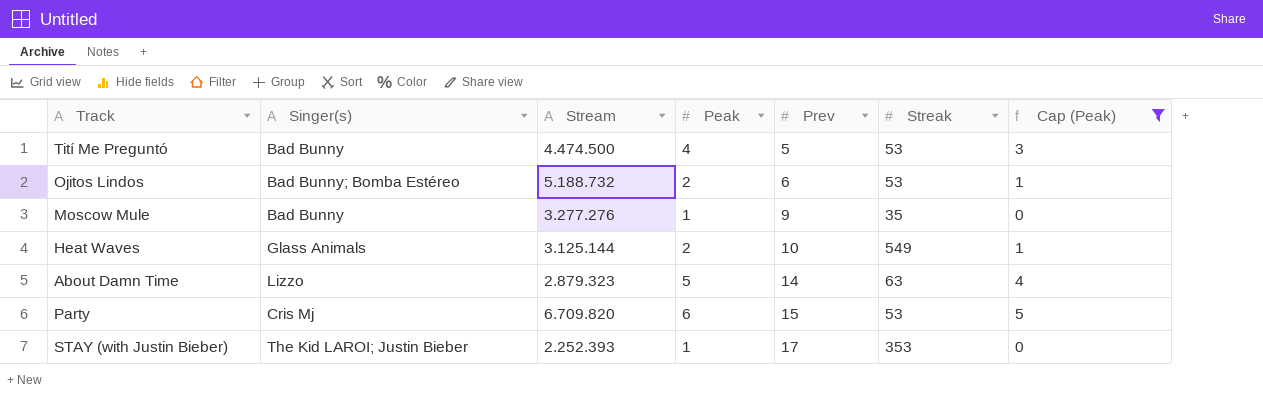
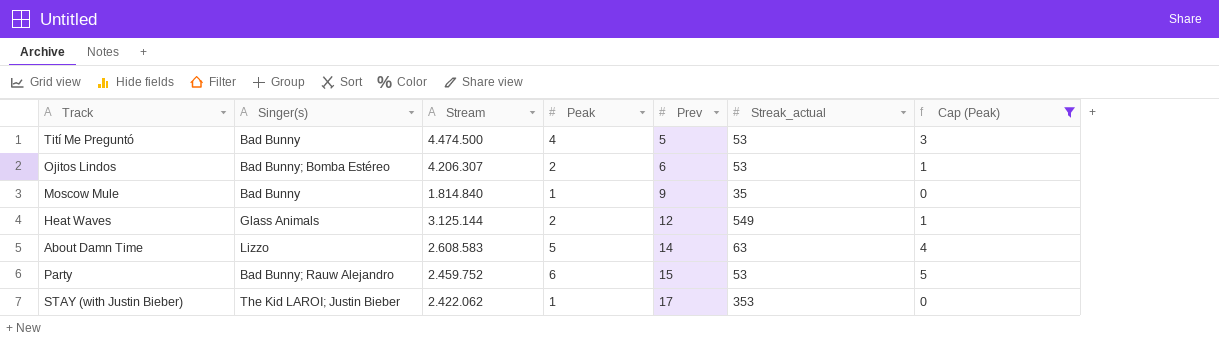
column name: Streak -> Streak_actual
Ojitos Lindos | Stream: 5.188.732 -> 4.206.307
Moscow Mule | Stream: 3.277.276 -> 1.814.840
Heat Waves | Prev: 10 -> 12
About Damn Time | Stream: 2.879.323 -> 2.608.583
Party | Singer(s): Cris Mj -> Bad Bunny; Rauw Alejandro
Party | Stream: 6.709.820 -> 2.459.752
STAY (with Justin Bieber) | Stream: 2.252.393 -> 2.422.062

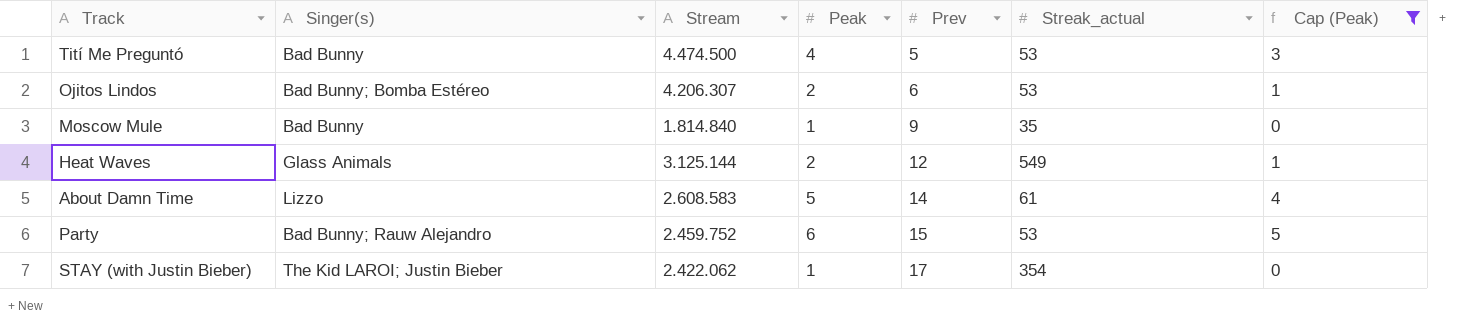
About Damn Time | Streak_actual: 63 -> 61
STAY (with Justin Bieber) | Streak_actual: 353 -> 354

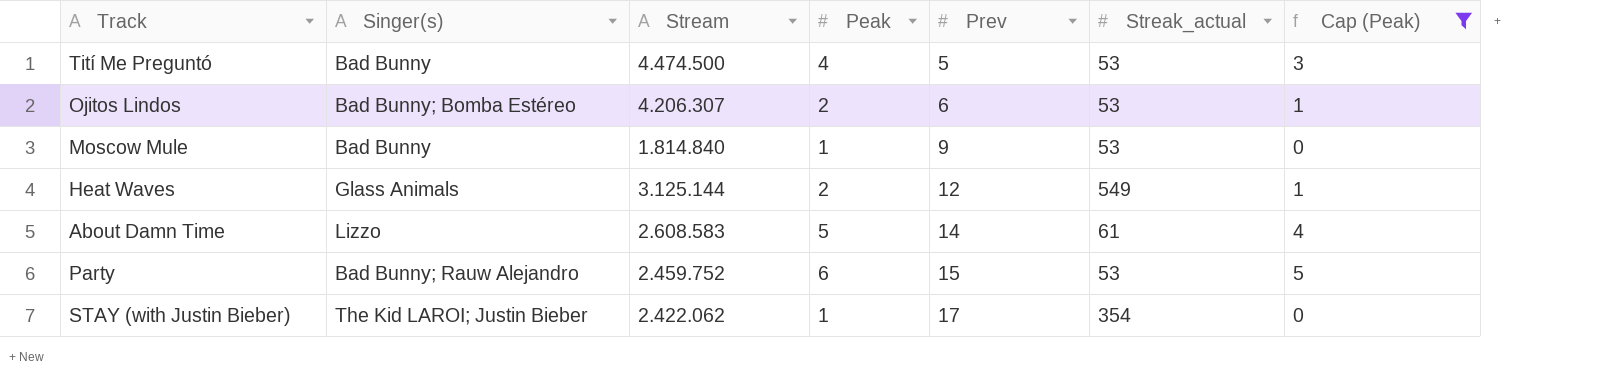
Moscow Mule | Streak_actual: 35 -> 53

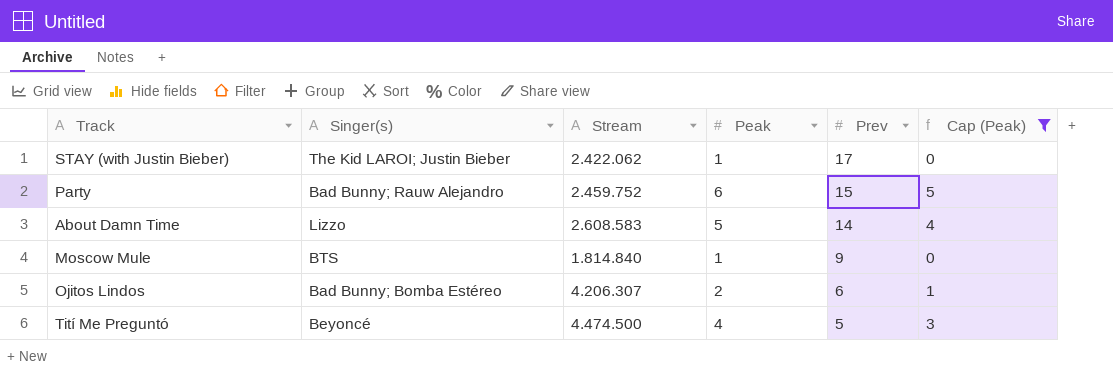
row order: Prev ascending -> Prev descending
column Streak_actual | position: 6 -> none
row Heat Waves: Glass Animals | 3.125.144 | 2 | 12 | 549 | 1 -> none
Moscow Mule | Singer(s): Bad Bunny -> BTS
Tití Me Preguntó | Singer(s): Bad Bunny -> Beyoncé

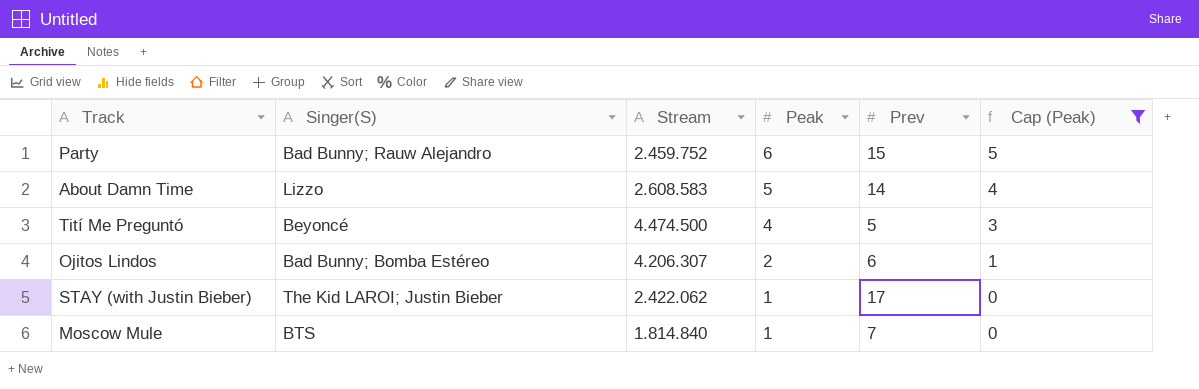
row order: Prev descending -> Peak descending
column name: Singer(s) -> Singer(S)
Moscow Mule | Prev: 9 -> 7

